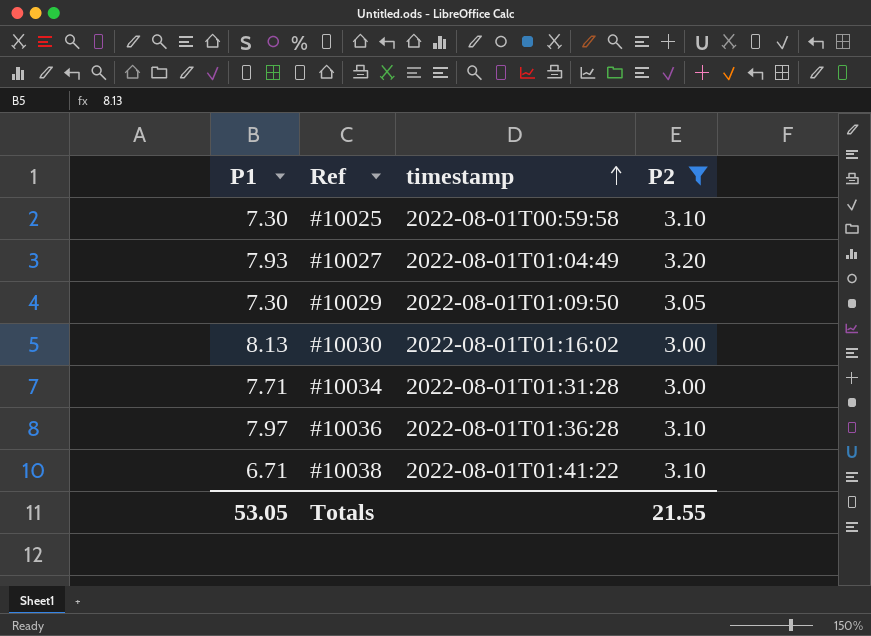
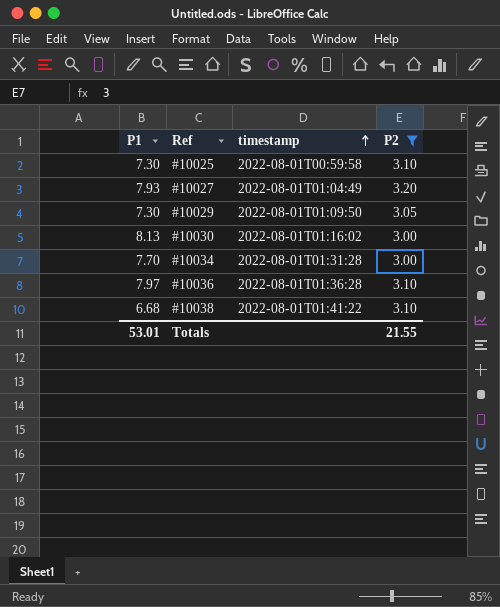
#10034 | P1: 7.71 -> 7.70
#10038 | P1: 6.71 -> 6.68
Totals | P1: 53.05 -> 53.01

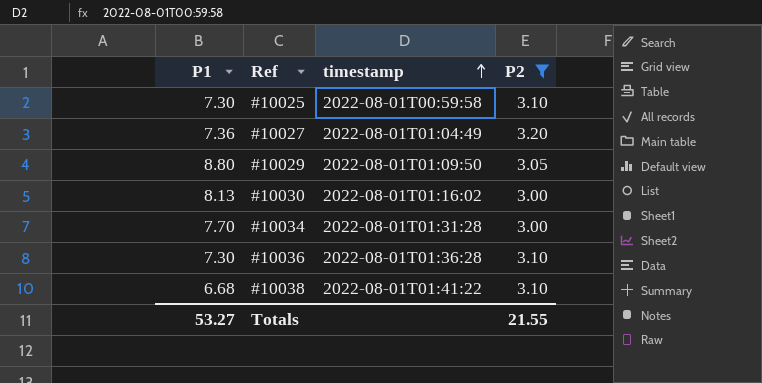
#10027 | P1: 7.93 -> 7.36
#10029 | P1: 7.30 -> 8.80
#10036 | P1: 7.97 -> 7.30
Totals | P1: 53.01 -> 53.27

